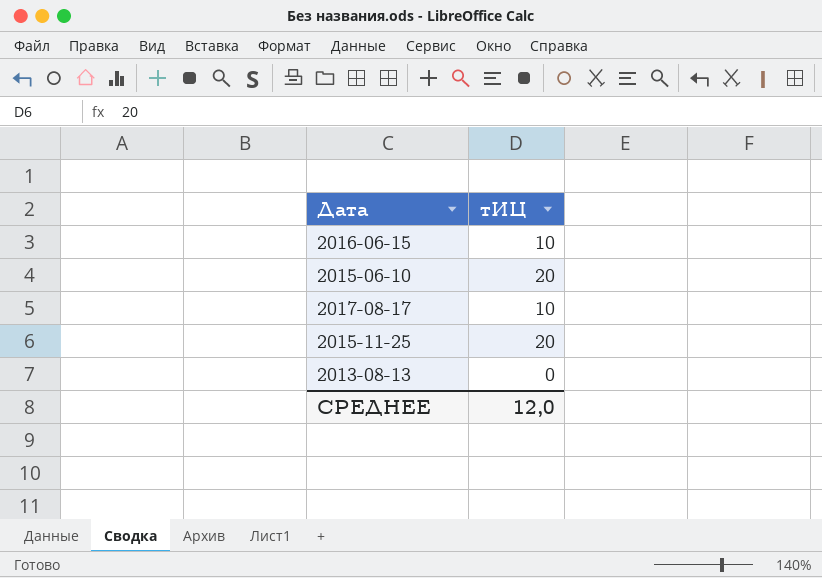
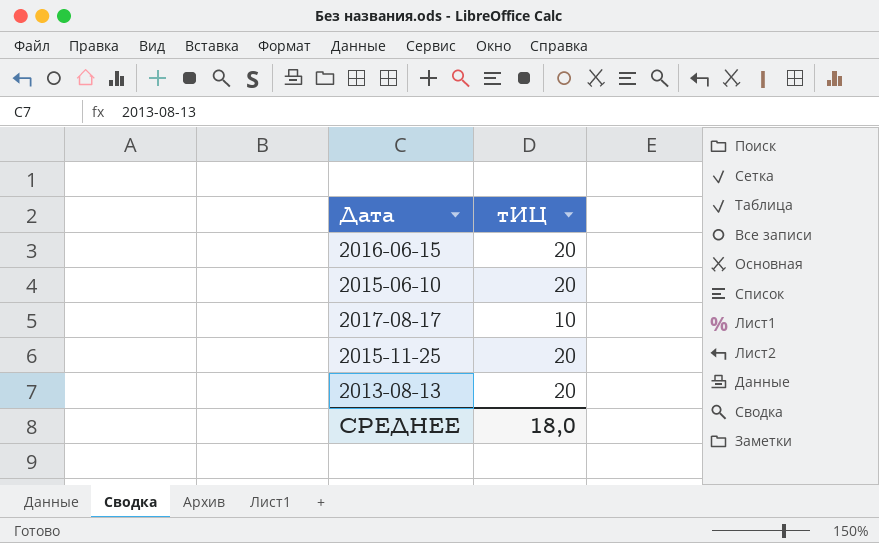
2016-06-15 | тИЦ: 10 -> 20
2013-08-13 | тИЦ: 0 -> 20
СРЕДНЕЕ | тИЦ: 12,0 -> 18,0

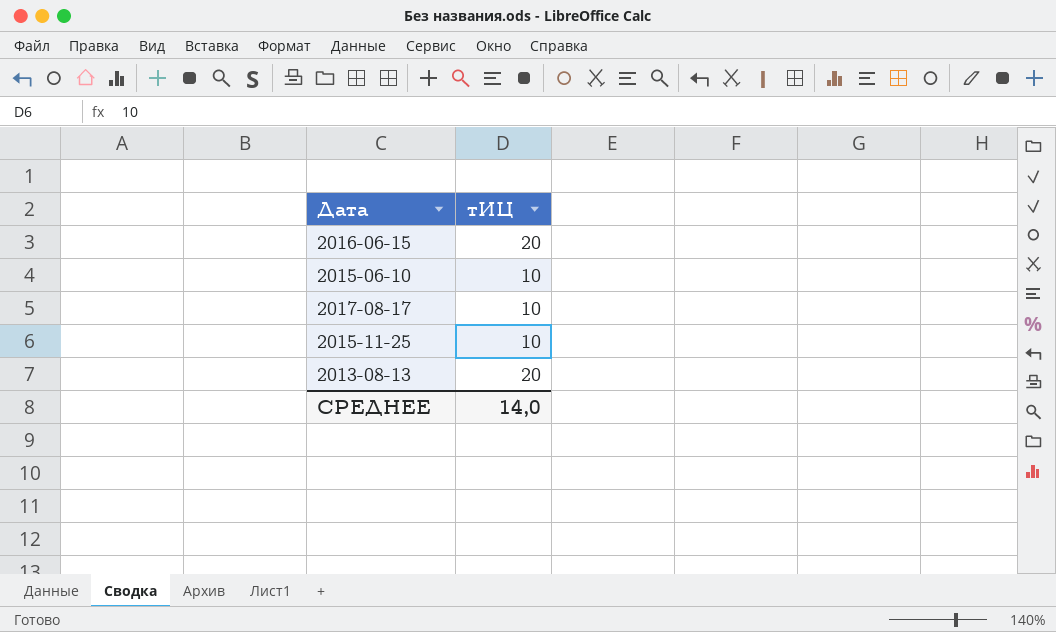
2015-06-10 | тИЦ: 20 -> 10
2015-11-25 | тИЦ: 20 -> 10
СРЕДНЕЕ | тИЦ: 18,0 -> 14,0

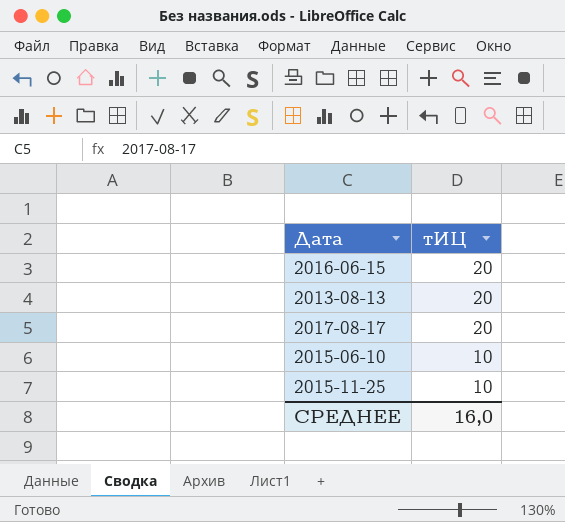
row order: none -> тИЦ descending
2017-08-17 | тИЦ: 10 -> 20
СРЕДНЕЕ | тИЦ: 14,0 -> 16,0

